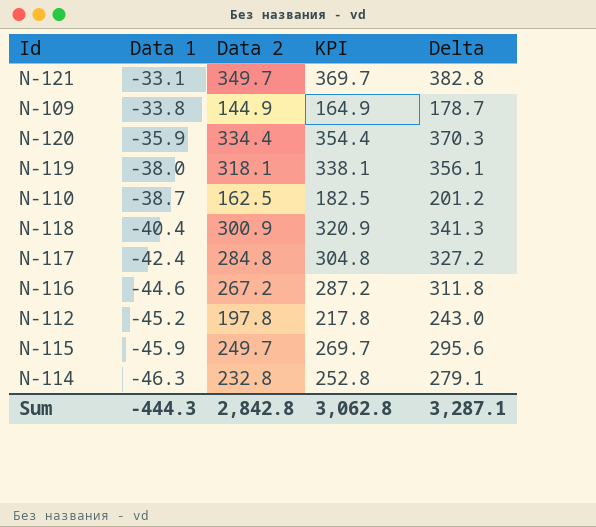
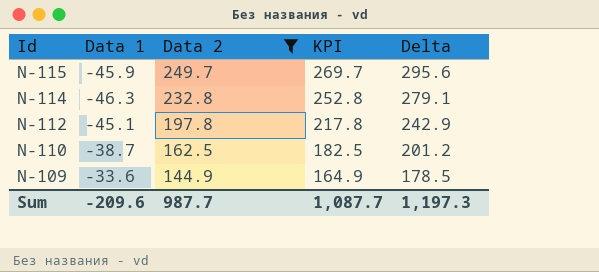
filter: none -> Data 2 <= 249.7
row order: Data 1 descending -> Id descending
N-112 | Data 1: -45.2 -> -45.1
N-112 | Delta: 243.0 -> 242.9
N-109 | Data 1: -33.8 -> -33.6
N-109 | Delta: 178.7 -> 178.5
Sum | Data 1: -444.3 -> -209.6
Sum | Data 2: 2,842.8 -> 987.7
Sum | KPI: 3,062.8 -> 1,087.7
Sum | Delta: 3,287.1 -> 1,197.3

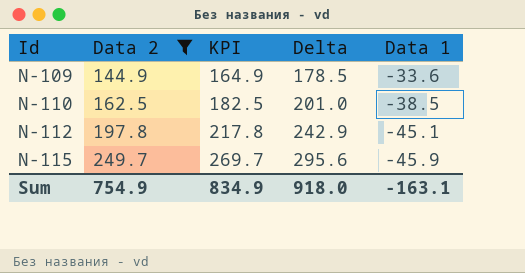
row order: Id descending -> Id ascending
column Data 1 | position: 2 -> 5
row N-114: -46.3 | 232.8 | 252.8 | 279.1 -> none
N-110 | Delta: 201.2 -> 201.0
N-110 | Data 1: -38.7 -> -38.5
Sum | Data 2: 987.7 -> 754.9
Sum | KPI: 1,087.7 -> 834.9
Sum | Delta: 1,197.3 -> 918.0
Sum | Data 1: -209.6 -> -163.1

